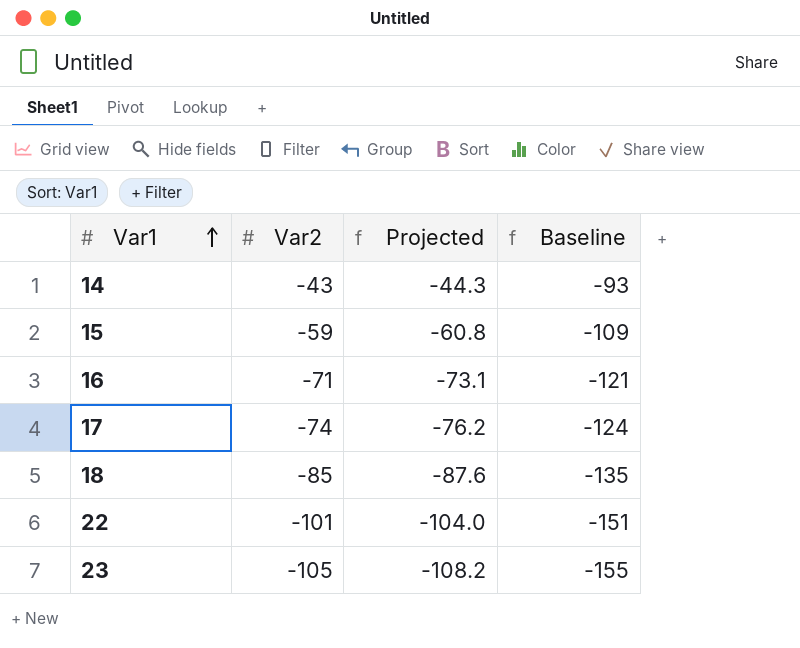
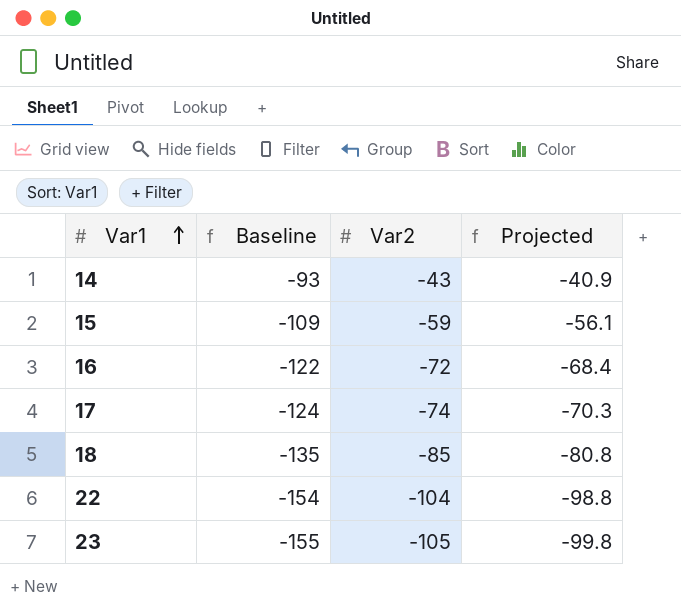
column Baseline | position: 4 -> 2
column Projected | formula: [Var2] * 1.03 -> [Var2] * 0.95
16 | Baseline: -121 -> -122
16 | Var2: -71 -> -72
22 | Baseline: -151 -> -154
22 | Var2: -101 -> -104

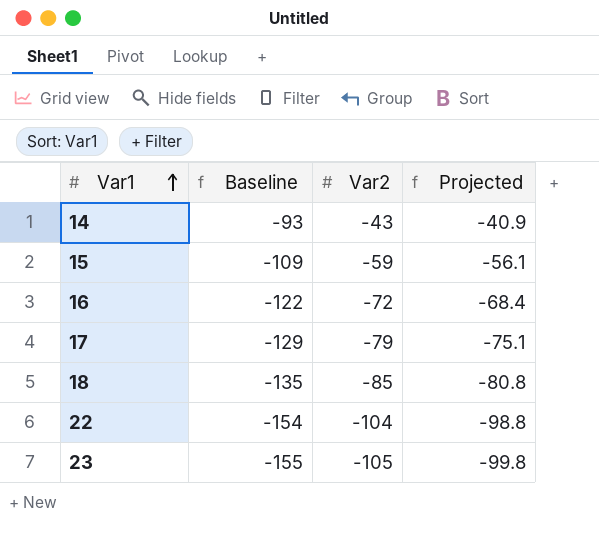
17 | Baseline: -124 -> -129
17 | Var2: -74 -> -79
17 | Projected: -70.3 -> -75.1

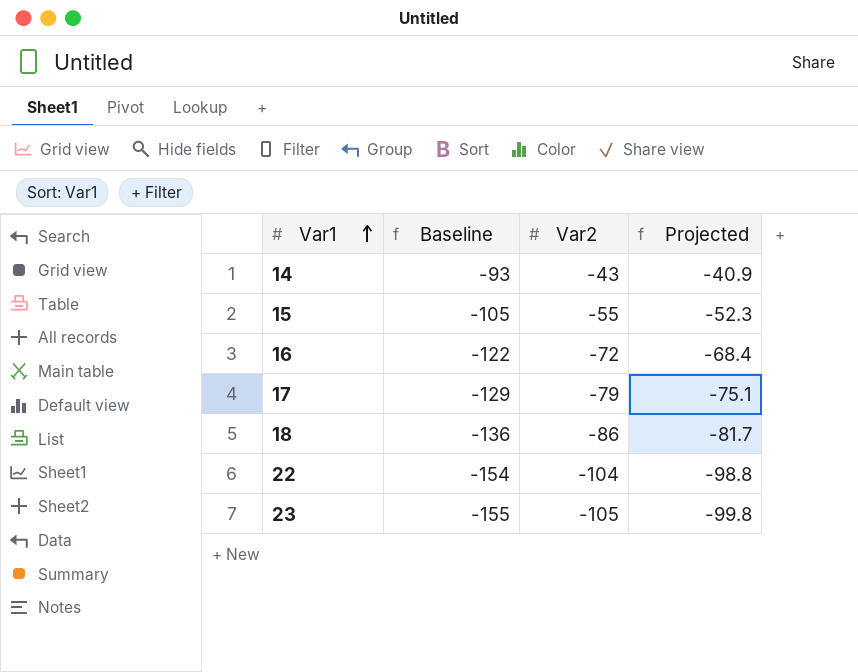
15 | Baseline: -109 -> -105
15 | Var2: -59 -> -55
15 | Projected: -56.1 -> -52.3
18 | Baseline: -135 -> -136
18 | Var2: -85 -> -86
18 | Projected: -80.8 -> -81.7

